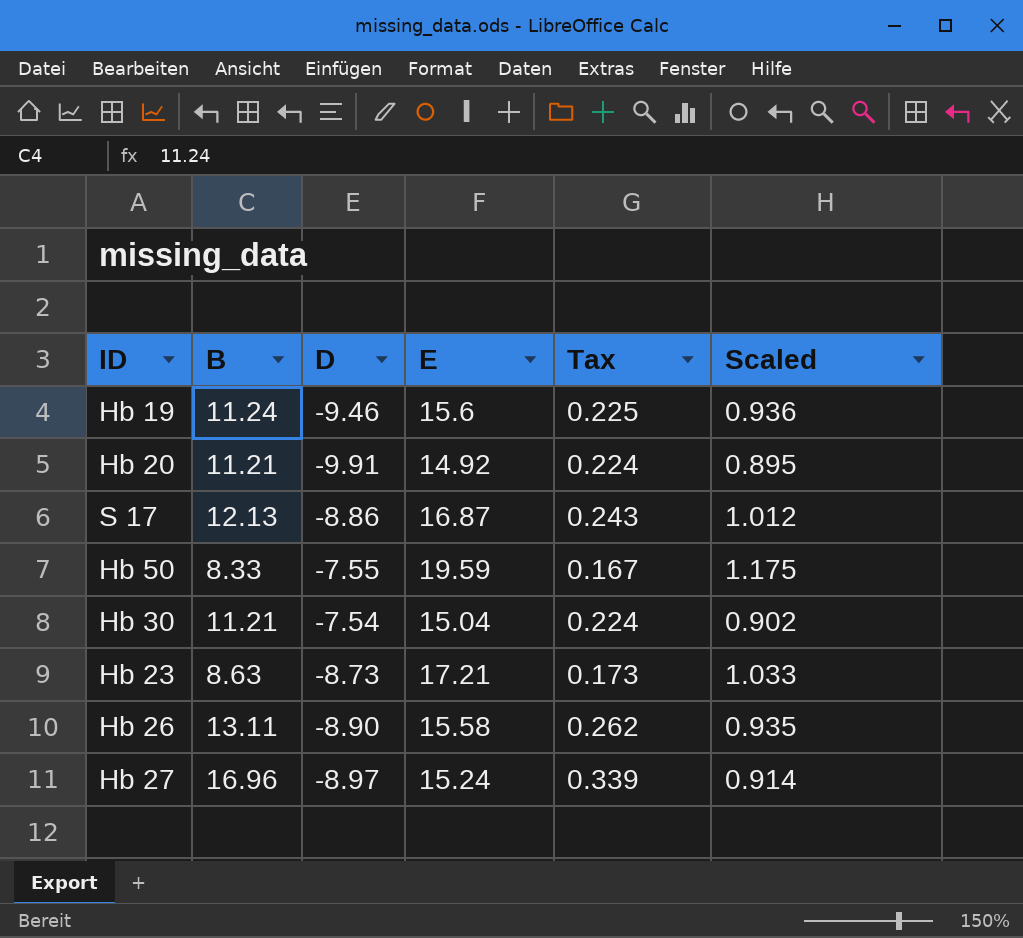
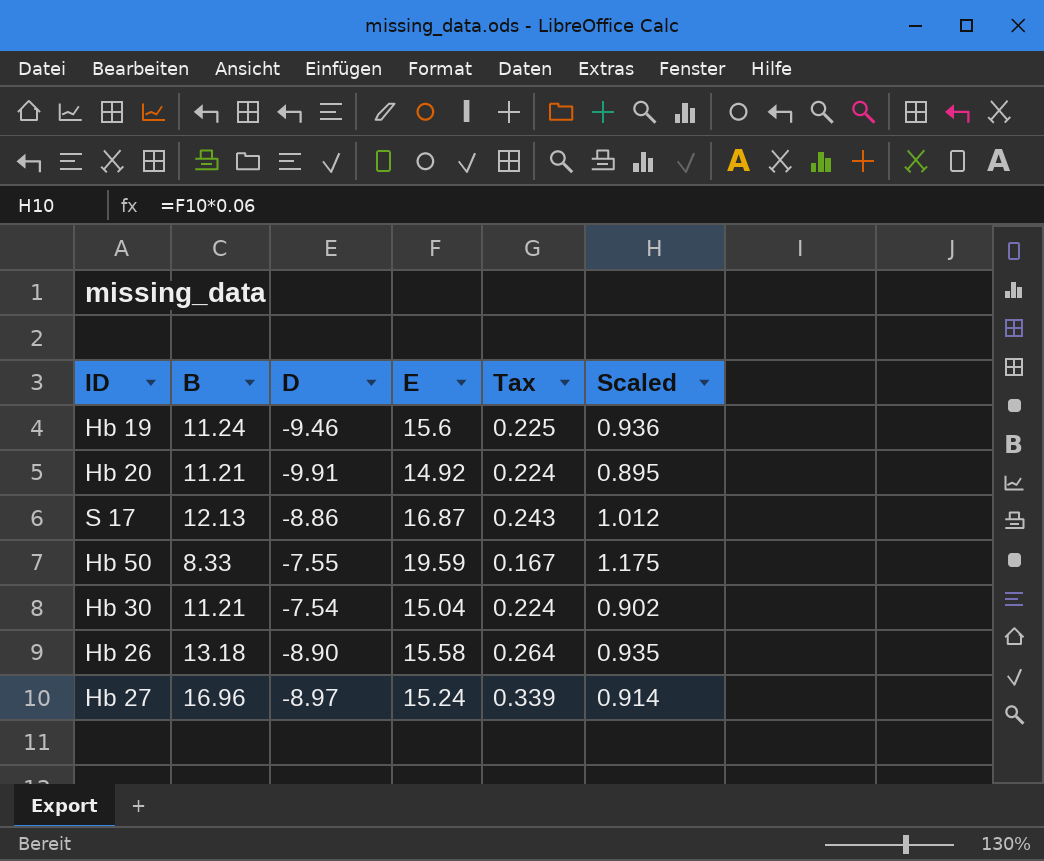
row Hb 23: 8.63 | -8.73 | 17.21 | 0.173 | 1.033 -> none
Hb 26 | B: 13.11 -> 13.18
Hb 26 | Tax: 0.262 -> 0.264

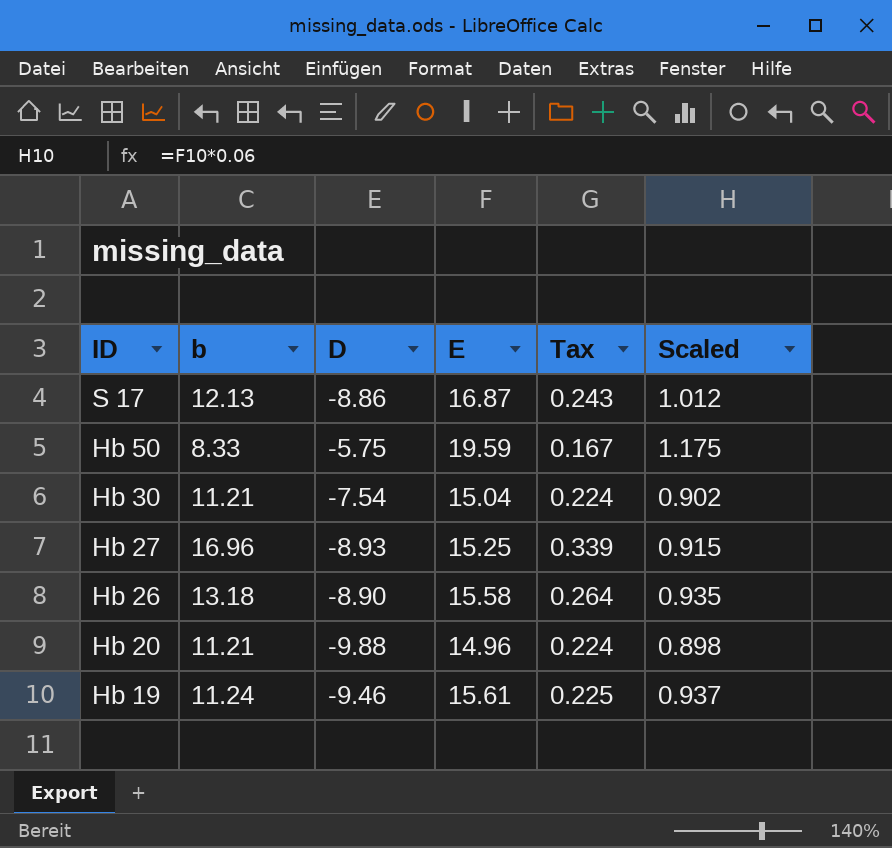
row order: none -> ID descending
column name: B -> b
Hb 50 | D: -7.55 -> -5.75
Hb 27 | D: -8.97 -> -8.93
Hb 27 | E: 15.24 -> 15.25
Hb 27 | Scaled: 0.914 -> 0.915
Hb 20 | D: -9.91 -> -9.88
Hb 20 | E: 14.92 -> 14.96
Hb 20 | Scaled: 0.895 -> 0.898
Hb 19 | E: 15.6 -> 15.61
Hb 19 | Scaled: 0.936 -> 0.937

